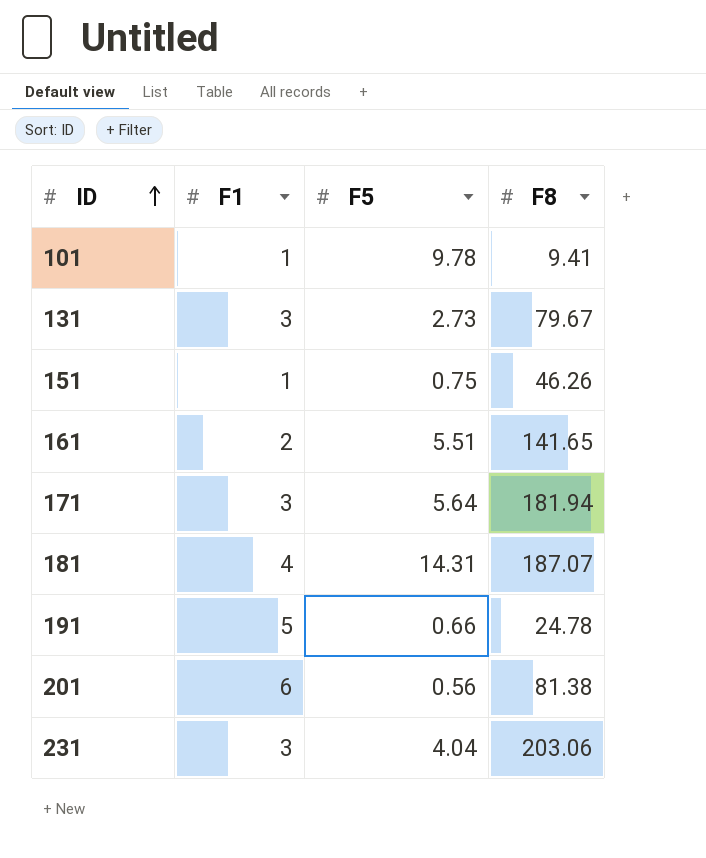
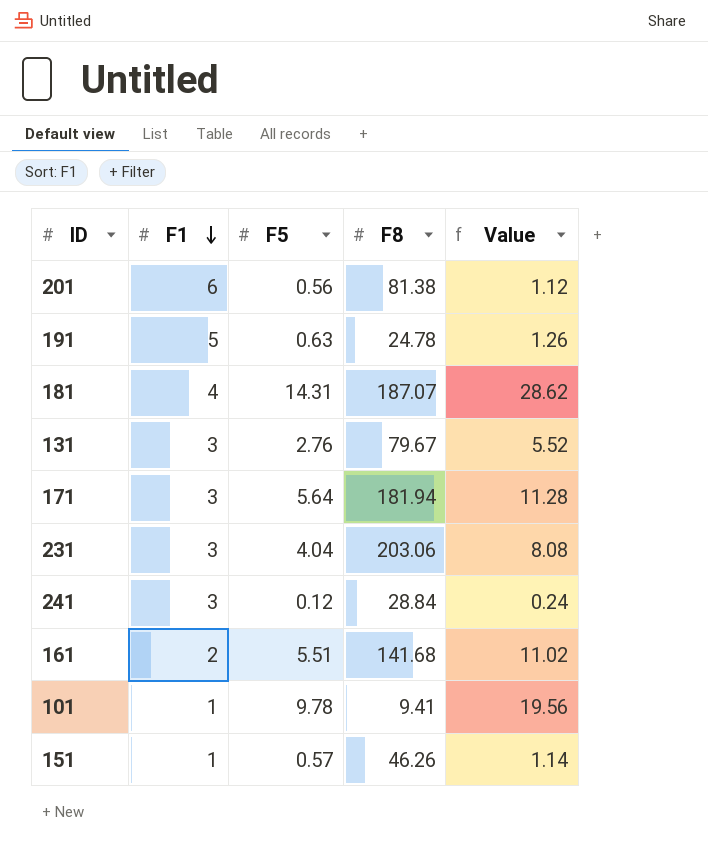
row order: ID ascending -> F1 descending
column Value | formula: none -> [F5] * 2
191 | F5: 0.66 -> 0.63
131 | F5: 2.73 -> 2.76
row 241: none -> 3 | 0.12 | 28.84 | 0.24
161 | F8: 141.65 -> 141.68
151 | F5: 0.75 -> 0.57

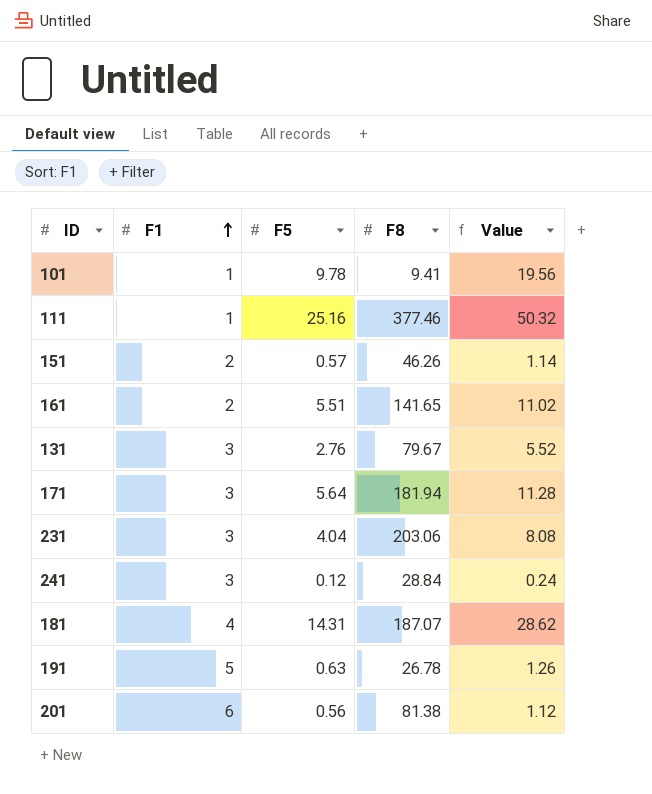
row order: F1 descending -> F1 ascending
row 111: none -> 1 | 25.16 | 377.46 | 50.32
151 | F1: 1 -> 2
161 | F8: 141.68 -> 141.65
191 | F8: 24.78 -> 26.78

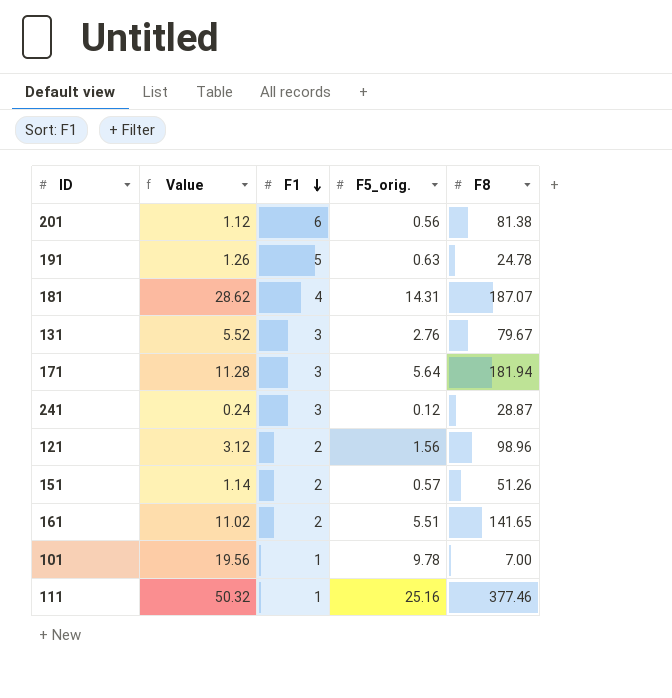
row order: F1 ascending -> F1 descending
column Value | position: 5 -> 2
column name: F5 -> F5_orig.
row 231: 3 | 4.04 | 203.06 | 8.08 -> none
191 | F8: 26.78 -> 24.78
241 | F8: 28.84 -> 28.87
row 121: none -> 3.12 | 2 | 1.56 | 98.96
151 | F8: 46.26 -> 51.26
101 | F8: 9.41 -> 7.00

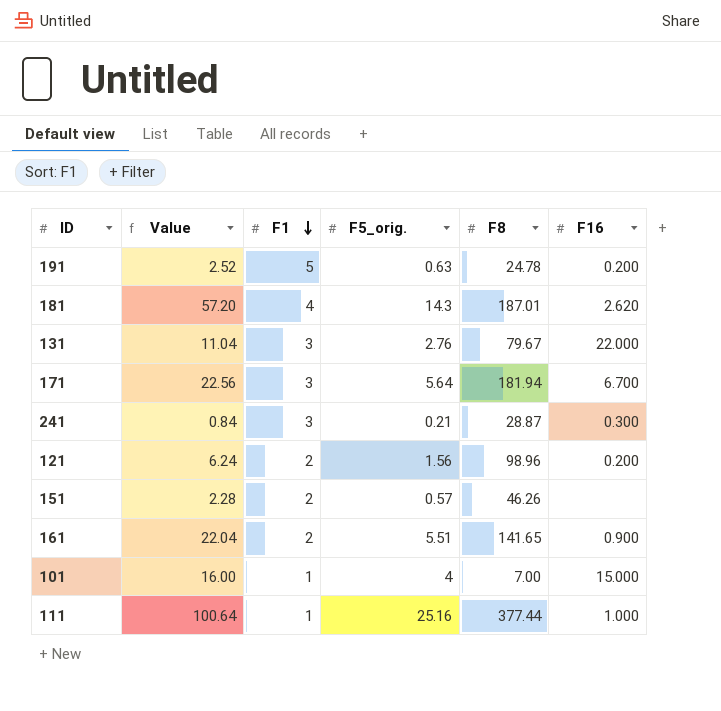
column Value | formula: [F5_orig.] * 2 -> [F5_orig.] * 4
column F16 | position: none -> 6
row 201: 1.12 | 6 | 0.56 | 81.38 -> none
181 | F5_orig.: 14.31 -> 14.3
181 | F8: 187.07 -> 187.01
241 | F5_orig.: 0.12 -> 0.21
151 | F8: 51.26 -> 46.26
101 | F5_orig.: 9.78 -> 4
111 | F8: 377.46 -> 377.44

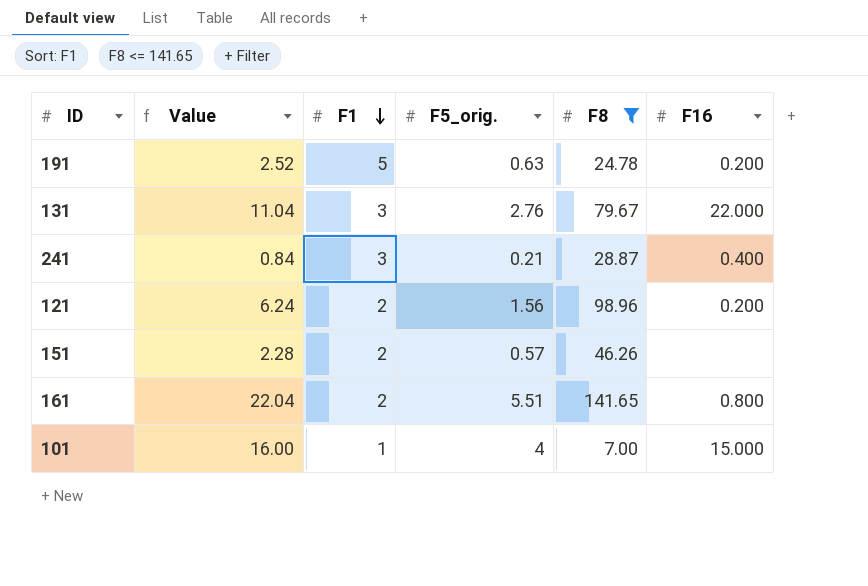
filter: none -> F8 <= 141.65
241 | F16: 0.300 -> 0.400
161 | F16: 0.900 -> 0.800

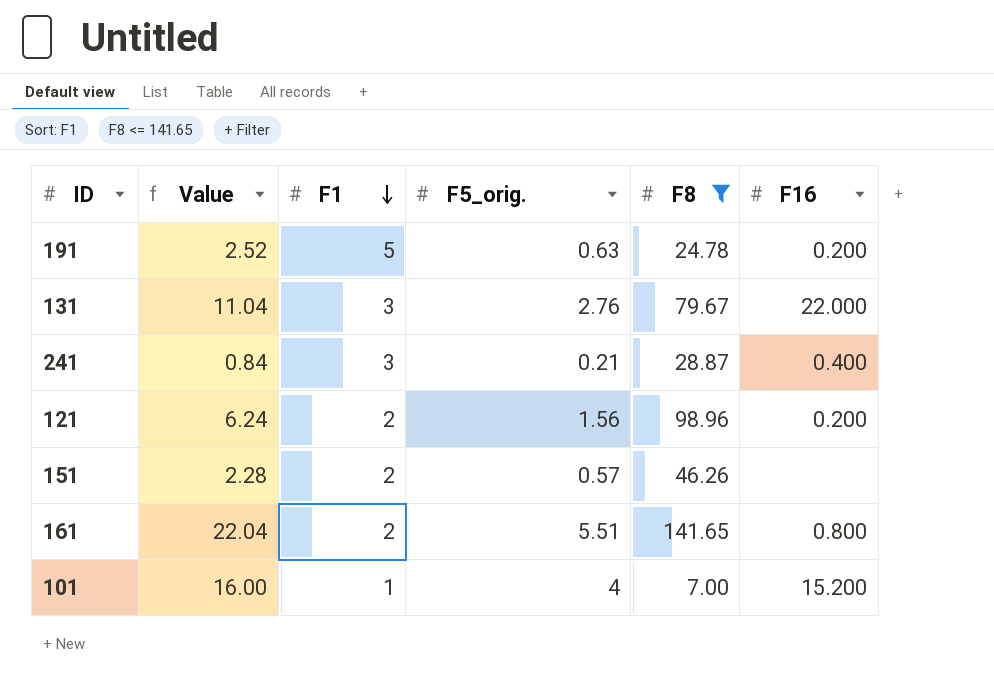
101 | F16: 15.000 -> 15.200

